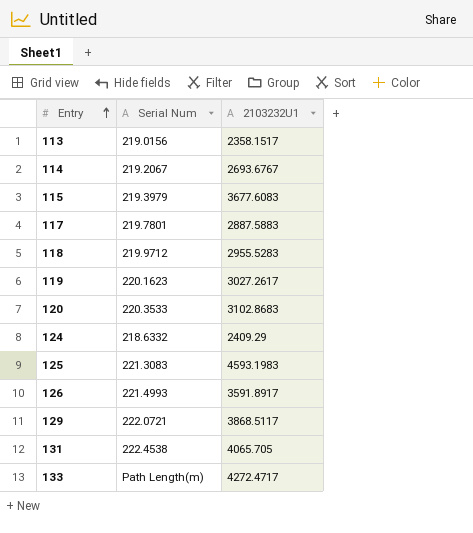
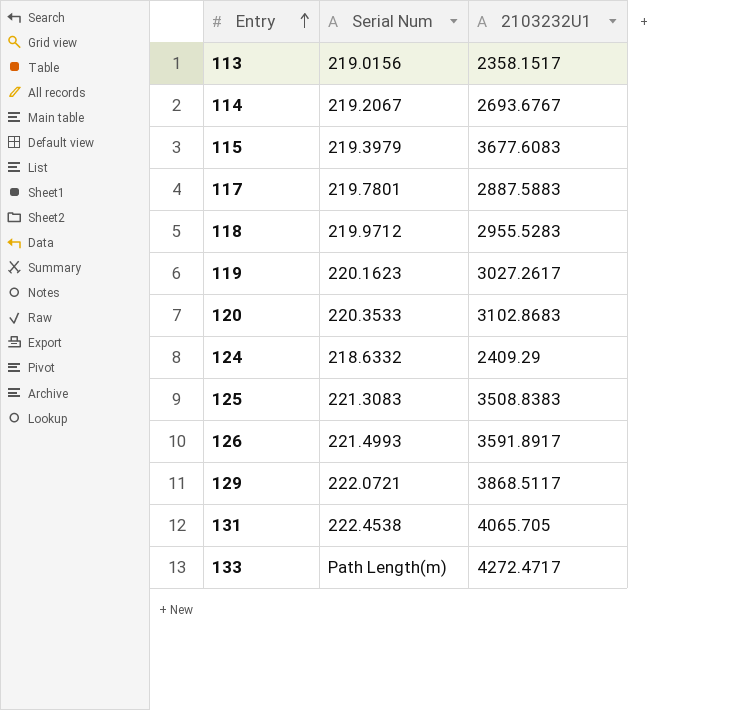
125 | 2103232U1: 4593.1983 -> 3508.8383

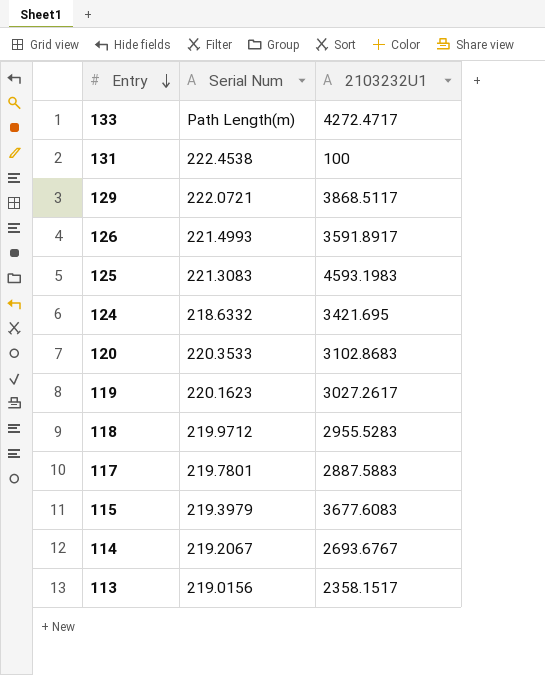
row order: Entry ascending -> Entry descending
131 | 2103232U1: 4065.705 -> 100
125 | 2103232U1: 3508.8383 -> 4593.1983
124 | 2103232U1: 2409.29 -> 3421.695

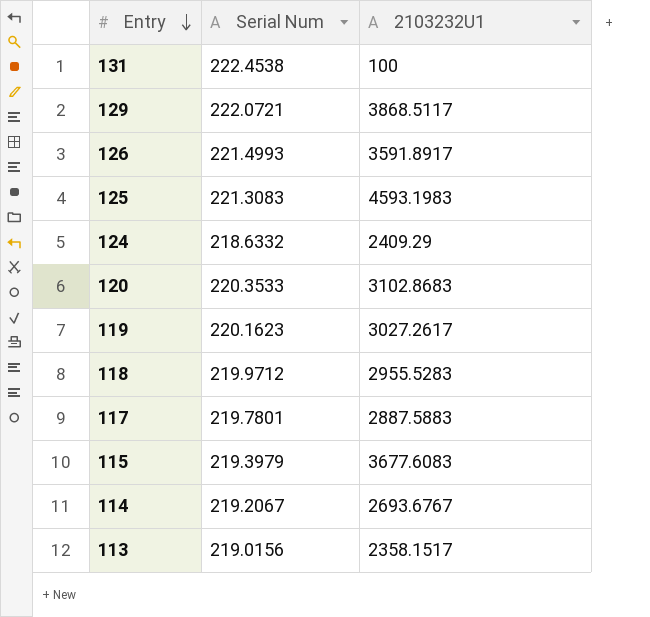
row 133: Path Length(m) | 4272.4717 -> none
124 | 2103232U1: 3421.695 -> 2409.29

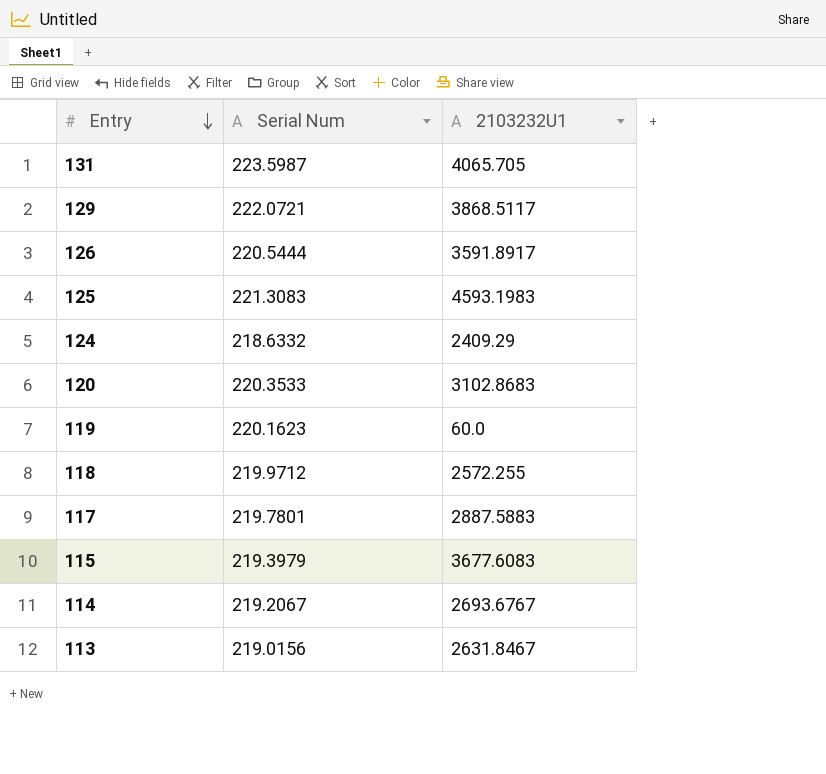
131 | Serial Num: 222.4538 -> 223.5987
131 | 2103232U1: 100 -> 4065.705
126 | Serial Num: 221.4993 -> 220.5444
119 | 2103232U1: 3027.2617 -> 60.0
118 | 2103232U1: 2955.5283 -> 2572.255
113 | 2103232U1: 2358.1517 -> 2631.8467

